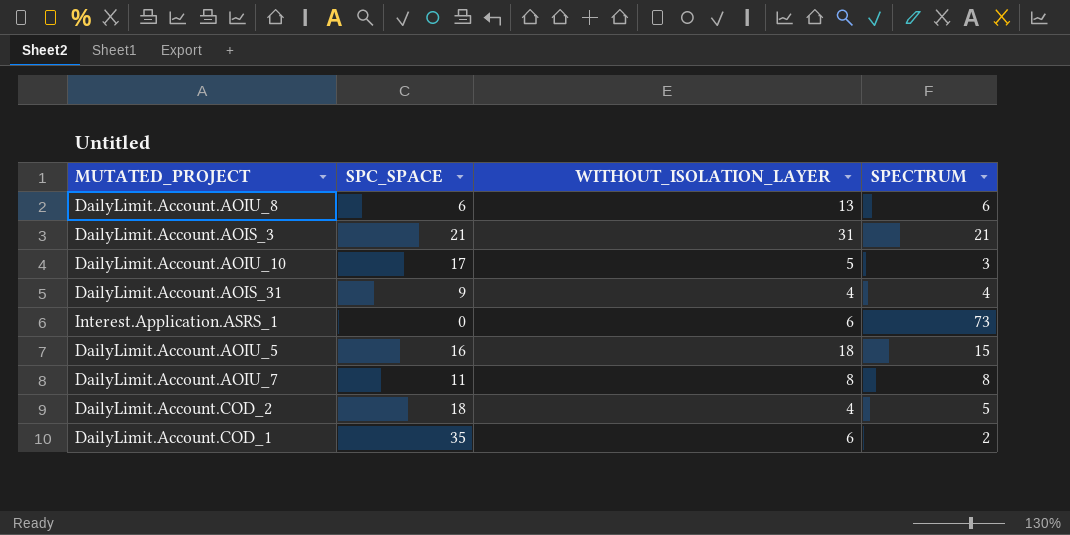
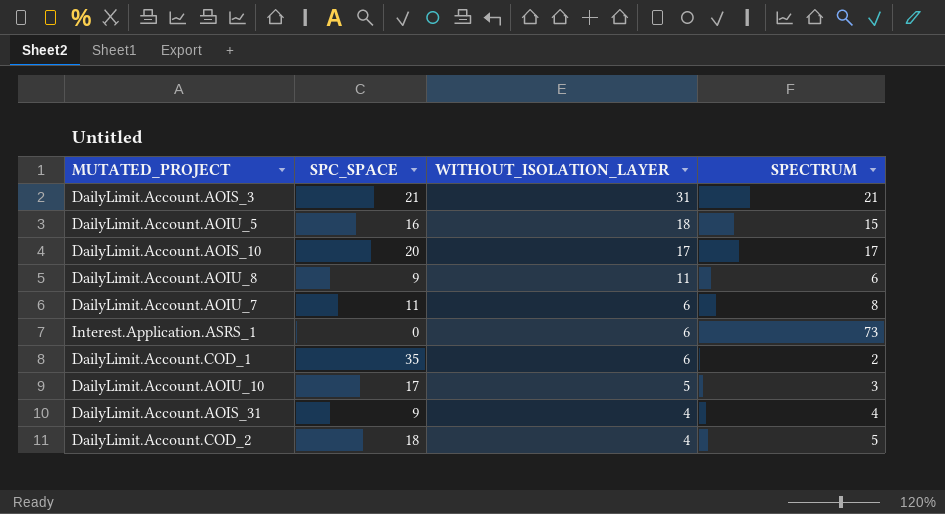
row order: none -> WITHOUT_ISOLATION_LAYER descending
row DailyLimit.Account.AOIS_10: none -> 20 | 17 | 17
DailyLimit.Account.AOIU_8 | SPC_SPACE: 6 -> 9
DailyLimit.Account.AOIU_8 | WITHOUT_ISOLATION_LAYER: 13 -> 11
DailyLimit.Account.AOIU_7 | WITHOUT_ISOLATION_LAYER: 8 -> 6

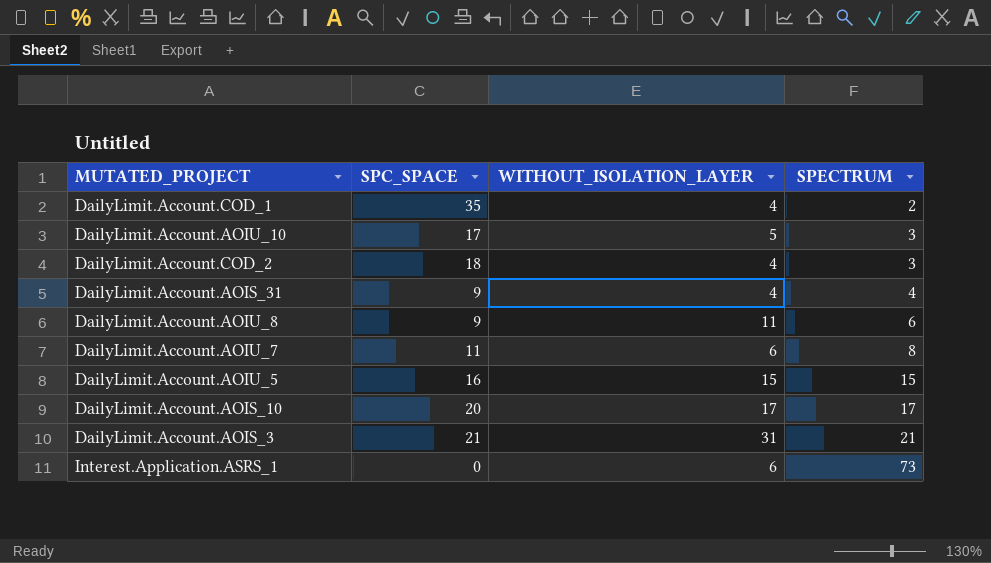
row order: WITHOUT_ISOLATION_LAYER descending -> SPECTRUM ascending
DailyLimit.Account.COD_1 | WITHOUT_ISOLATION_LAYER: 6 -> 4
DailyLimit.Account.COD_2 | SPECTRUM: 5 -> 3
DailyLimit.Account.AOIU_5 | WITHOUT_ISOLATION_LAYER: 18 -> 15

